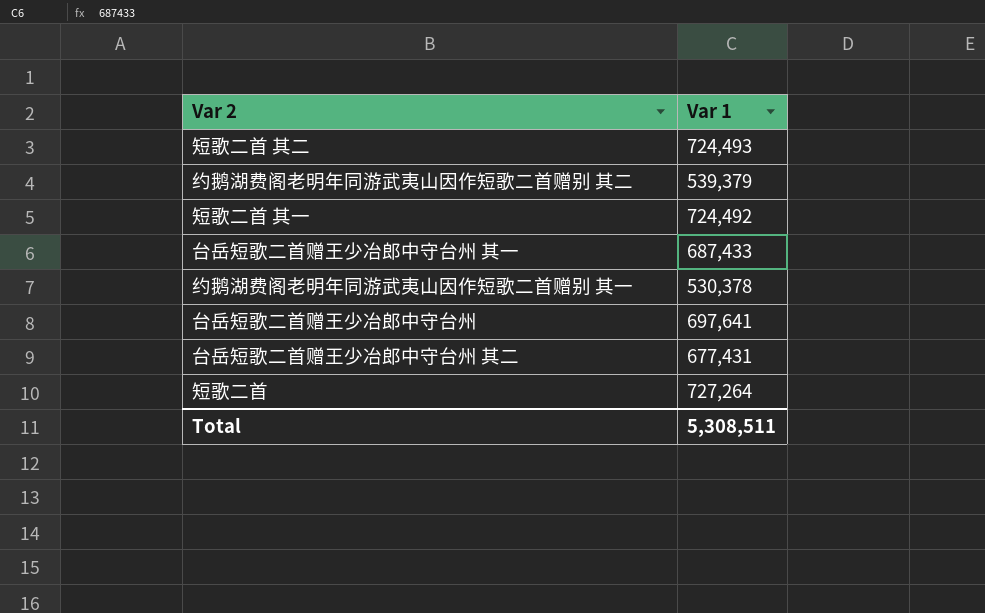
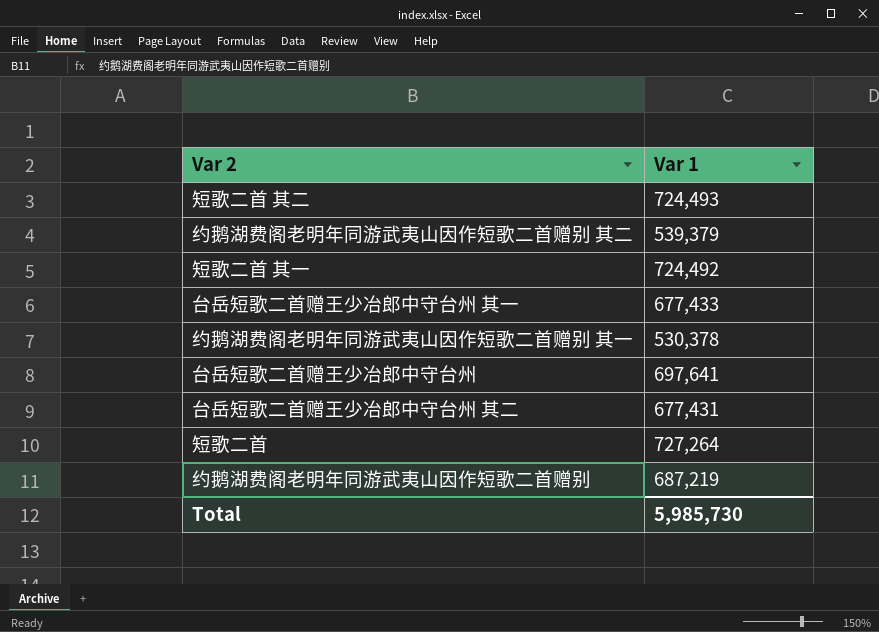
台岳短歌二首赠王少冶郎中守台州 其一 | Var 1: 687,433 -> 677,433
row 约鹅湖费阁老明年同游武夷山因作短歌二首赠别: none -> 687,219
Total | Var 1: 5,308,511 -> 5,985,730

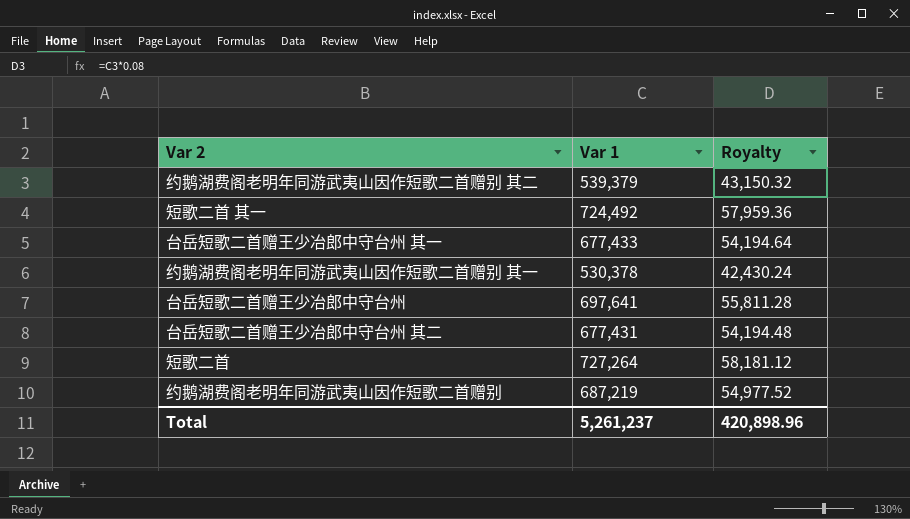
column Royalty | formula: none -> [Var 1] * 0.08
row 短歌二首 其二: 724,493 -> none
Total | Var 1: 5,985,730 -> 5,261,237

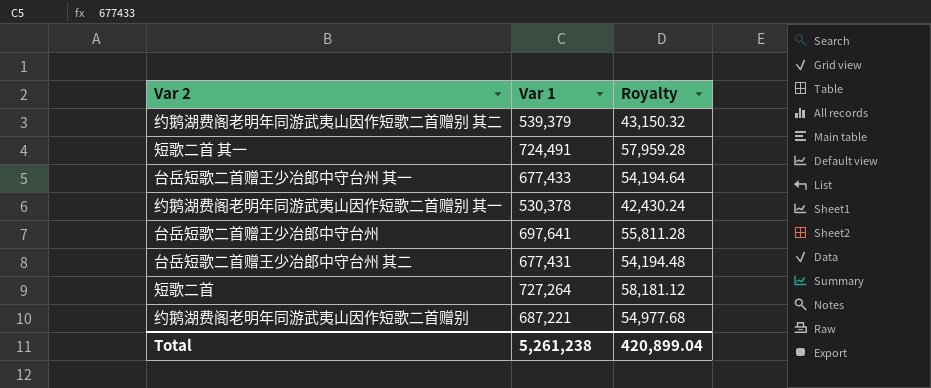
短歌二首 其一 | Var 1: 724,492 -> 724,491
短歌二首 其一 | Royalty: 57,959.36 -> 57,959.28
约鹅湖费阁老明年同游武夷山因作短歌二首赠别 | Var 1: 687,219 -> 687,221
约鹅湖费阁老明年同游武夷山因作短歌二首赠别 | Royalty: 54,977.52 -> 54,977.68
Total | Var 1: 5,261,237 -> 5,261,238
Total | Royalty: 420,898.96 -> 420,899.04

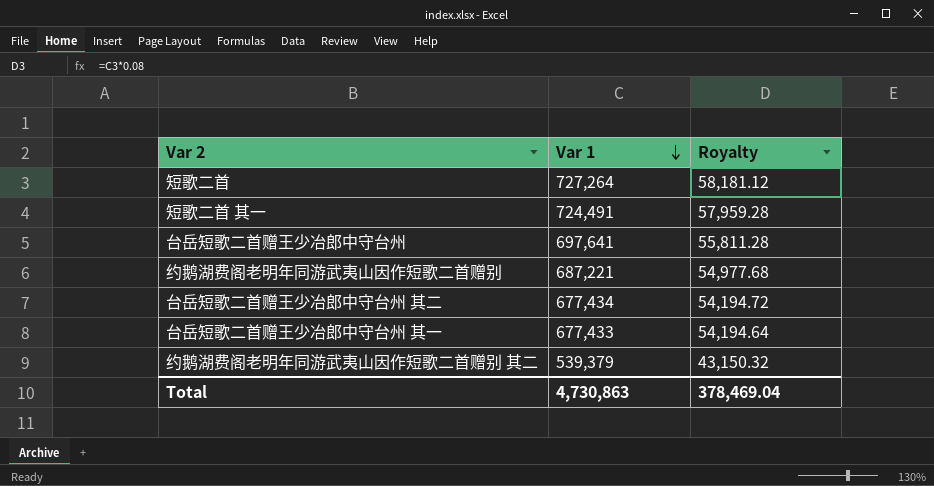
row order: none -> Var 1 descending
row 约鹅湖费阁老明年同游武夷山因作短歌二首赠别 其一: 530,378 | 42,430.24 -> none
台岳短歌二首赠王少冶郎中守台州 其二 | Var 1: 677,431 -> 677,434
台岳短歌二首赠王少冶郎中守台州 其二 | Royalty: 54,194.48 -> 54,194.72
Total | Var 1: 5,261,238 -> 4,730,863
Total | Royalty: 420,899.04 -> 378,469.04

